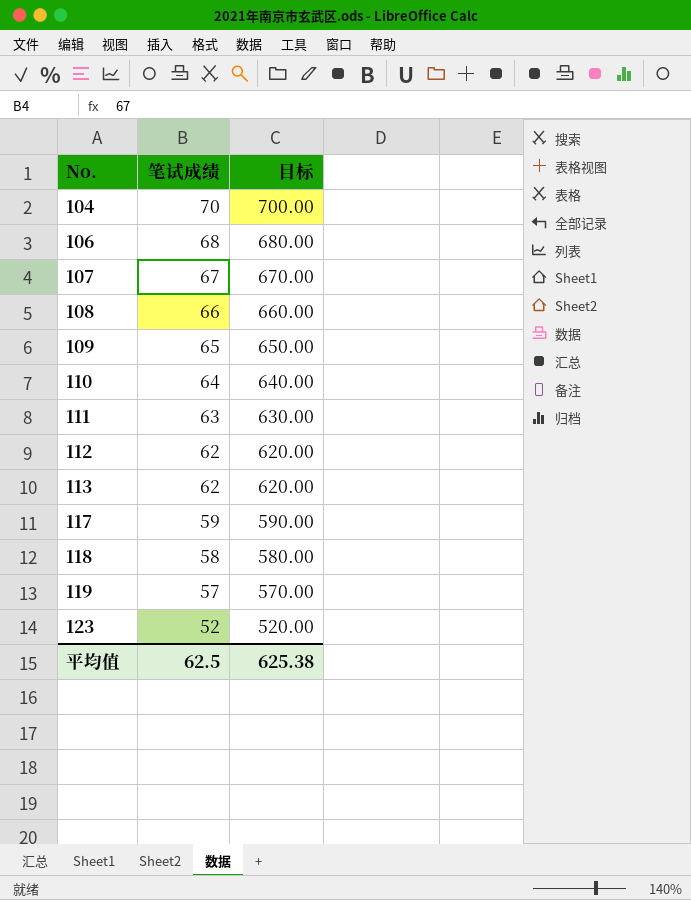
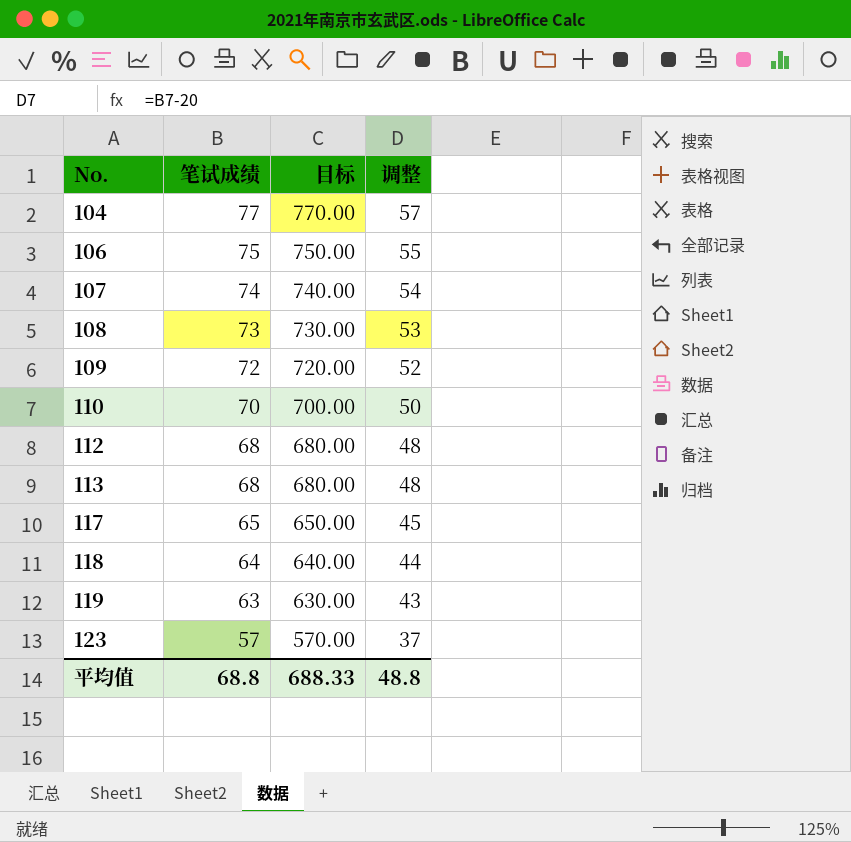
column 调整 | formula: none -> [笔试成绩] - 20
row 111: 63 | 630.00 -> none
104 | 笔试成绩: 70 -> 77
104 | 目标: 700.00 -> 770.00
106 | 笔试成绩: 68 -> 75
106 | 目标: 680.00 -> 750.00
107 | 笔试成绩: 67 -> 74
107 | 目标: 670.00 -> 740.00
108 | 笔试成绩: 66 -> 73
108 | 目标: 660.00 -> 730.00
109 | 笔试成绩: 65 -> 72
109 | 目标: 650.00 -> 720.00
110 | 笔试成绩: 64 -> 70
110 | 目标: 640.00 -> 700.00
112 | 笔试成绩: 62 -> 68
112 | 目标: 620.00 -> 680.00
113 | 笔试成绩: 62 -> 68
113 | 目标: 620.00 -> 680.00
117 | 笔试成绩: 59 -> 65
117 | 目标: 590.00 -> 650.00
118 | 笔试成绩: 58 -> 64
118 | 目标: 580.00 -> 640.00
119 | 笔试成绩: 57 -> 63
119 | 目标: 570.00 -> 630.00
123 | 笔试成绩: 52 -> 57
123 | 目标: 520.00 -> 570.00
平均值 | 笔试成绩: 62.5 -> 68.8
平均值 | 目标: 625.38 -> 688.33

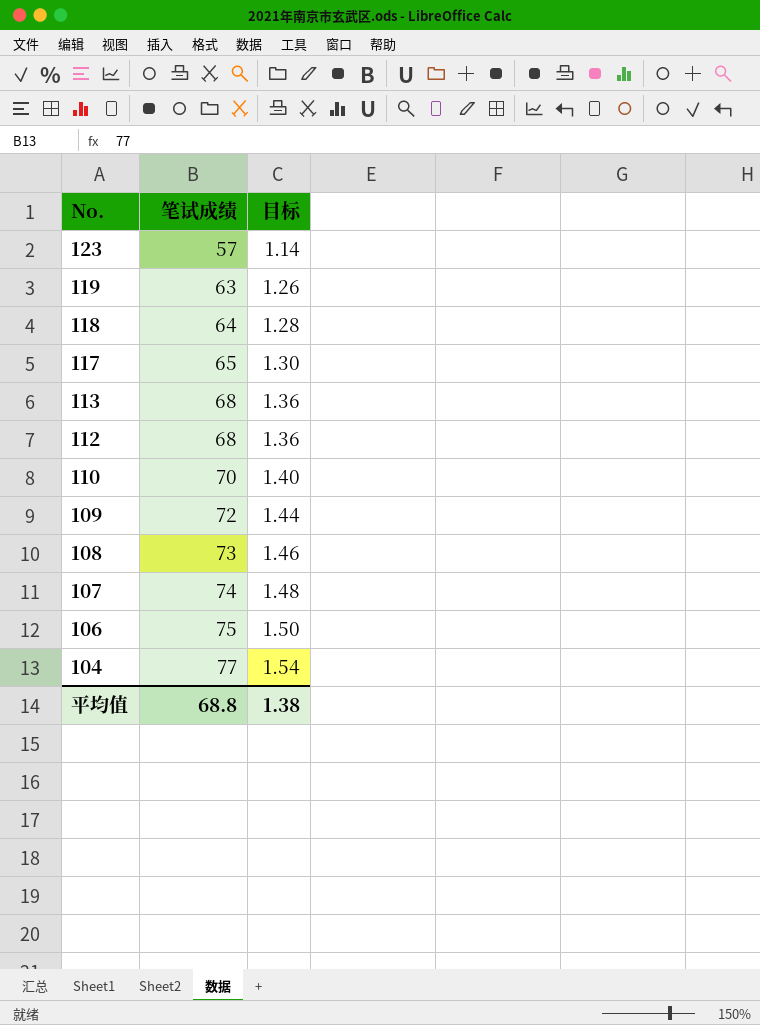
row order: No. ascending -> No. descending
column 调整 | formula: [笔试成绩] - 20 -> none
column 目标 | formula: [笔试成绩] * 10 -> [笔试成绩] * 0.02
平均值 | 目标: 688.33 -> 1.38

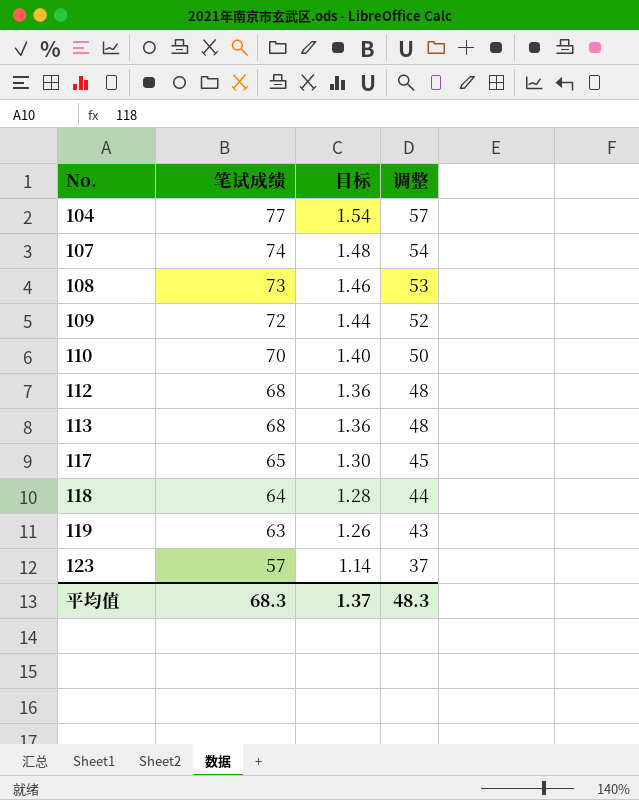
row order: No. descending -> No. ascending
column 调整 | formula: none -> [笔试成绩] - 20
row 106: 75 | 1.50 -> none
平均值 | 笔试成绩: 68.8 -> 68.3
平均值 | 目标: 1.38 -> 1.37

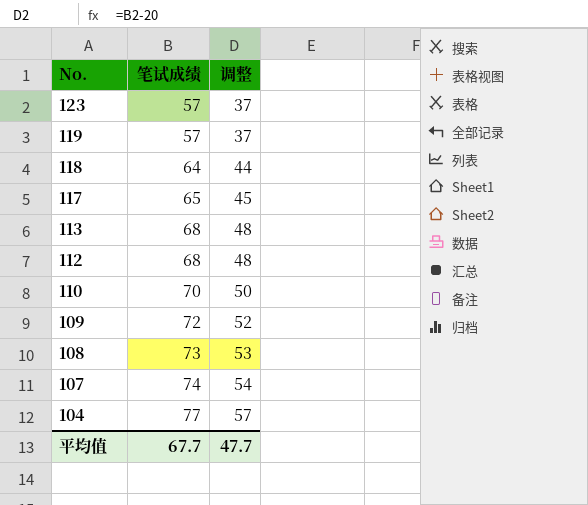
row order: No. ascending -> No. descending
column 目标 | formula: [笔试成绩] * 0.02 -> none
119 | 笔试成绩: 63 -> 57
119 | 调整: 43 -> 37
平均值 | 笔试成绩: 68.3 -> 67.7
平均值 | 调整: 48.3 -> 47.7

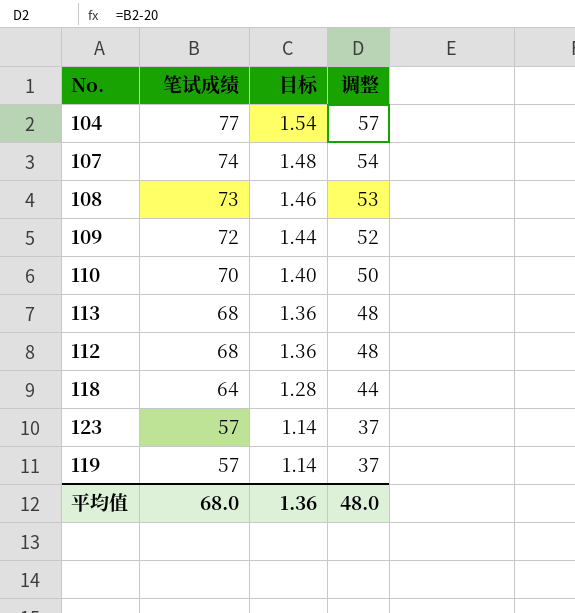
row order: No. descending -> 笔试成绩 descending
column 目标 | formula: none -> [笔试成绩] * 0.02
row 117: 65 | 45 -> none
平均值 | 笔试成绩: 67.7 -> 68.0
平均值 | 调整: 47.7 -> 48.0

